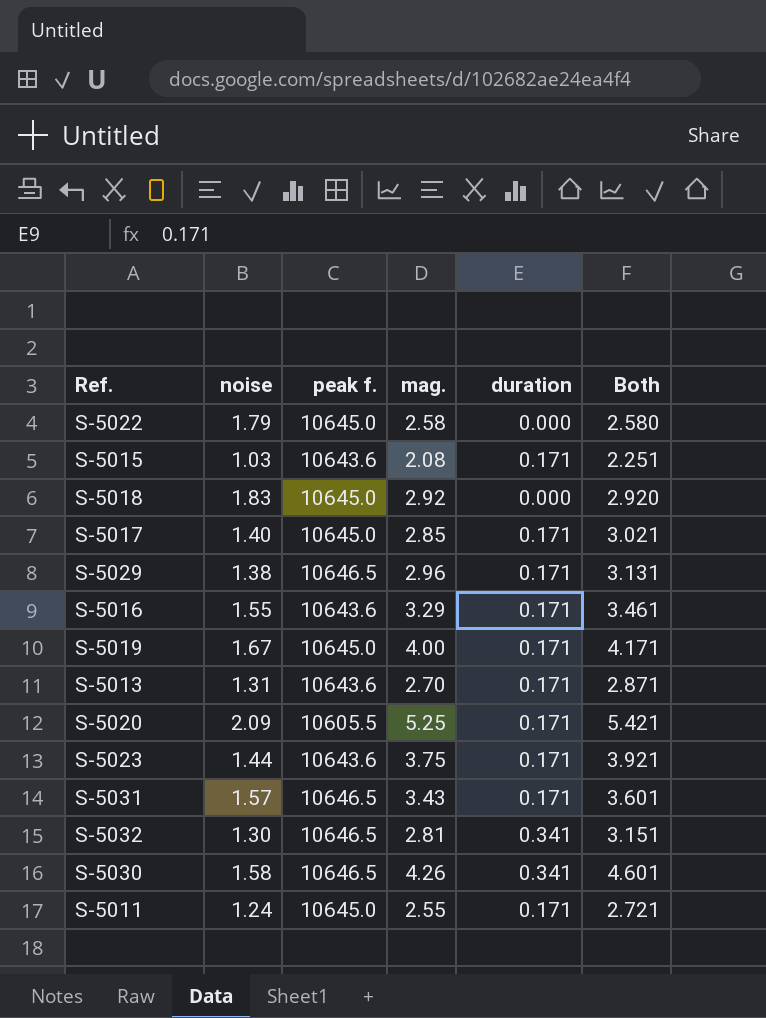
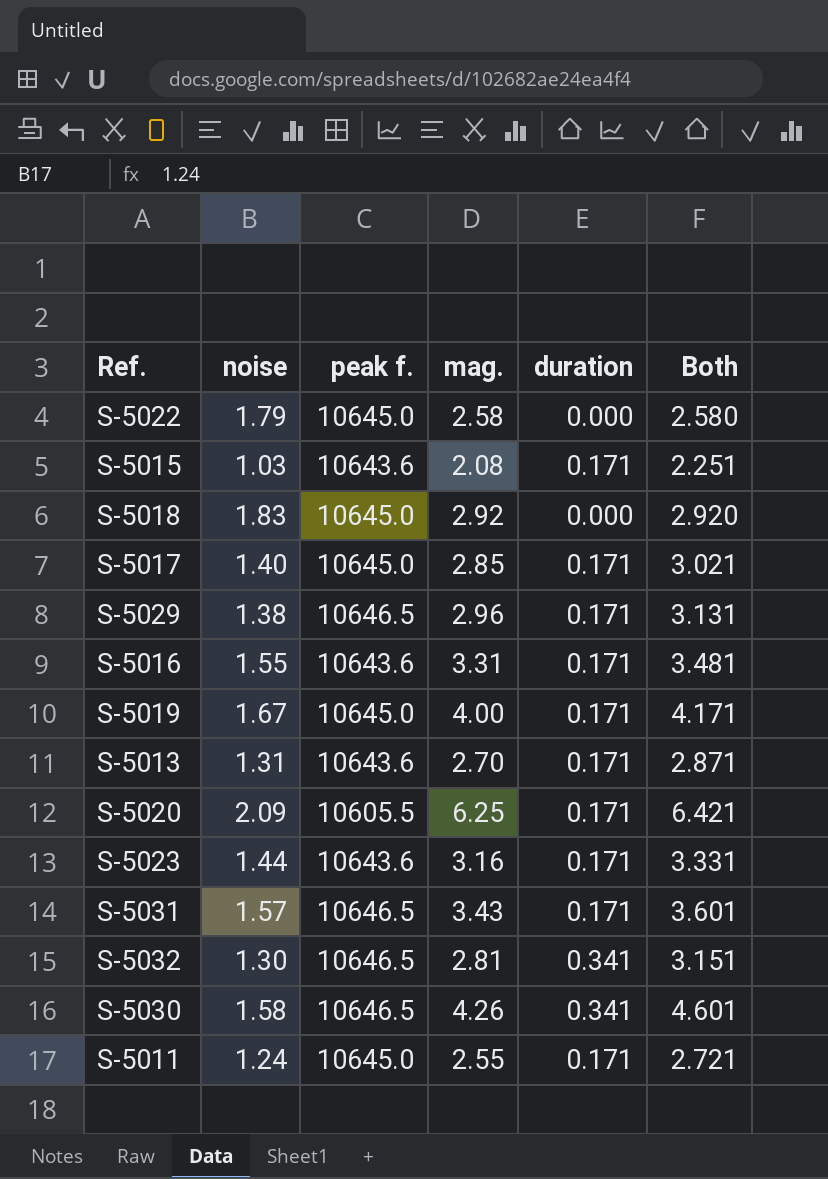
S-5016 | mag.: 3.29 -> 3.31
S-5016 | Both: 3.461 -> 3.481
S-5020 | mag.: 5.25 -> 6.25
S-5020 | Both: 5.421 -> 6.421
S-5023 | mag.: 3.75 -> 3.16
S-5023 | Both: 3.921 -> 3.331

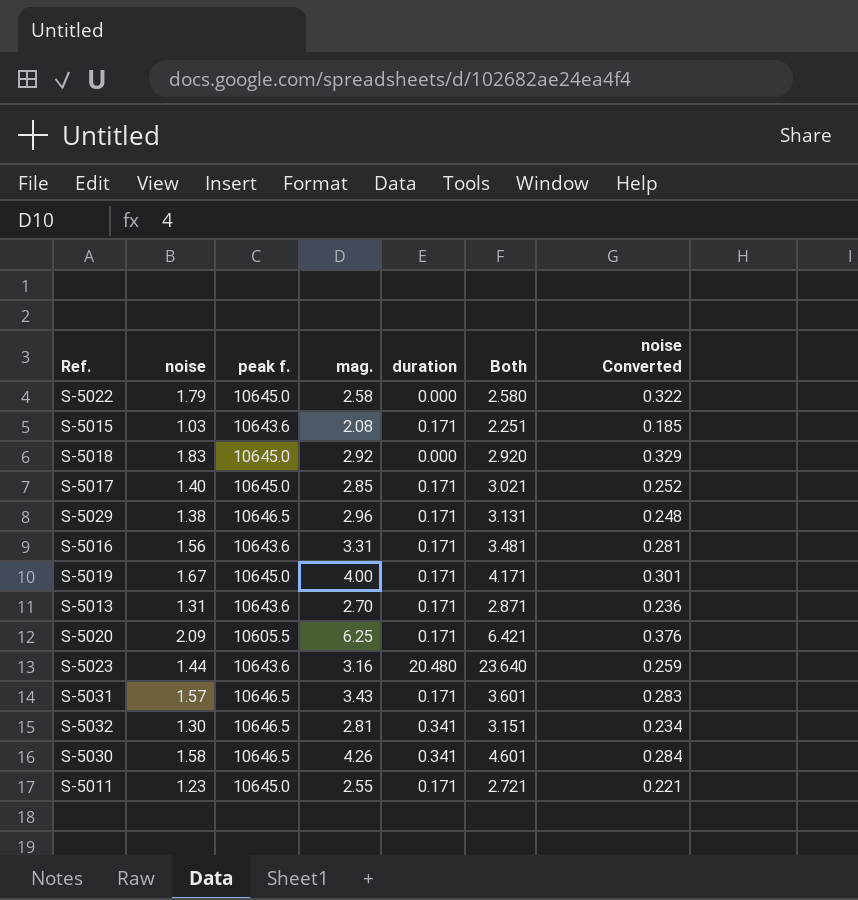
column noise Converted | formula: none -> [noise] * 0.18
S-5016 | noise: 1.55 -> 1.56
S-5023 | duration: 0.171 -> 20.480
S-5023 | Both: 3.331 -> 23.640
S-5011 | noise: 1.24 -> 1.23

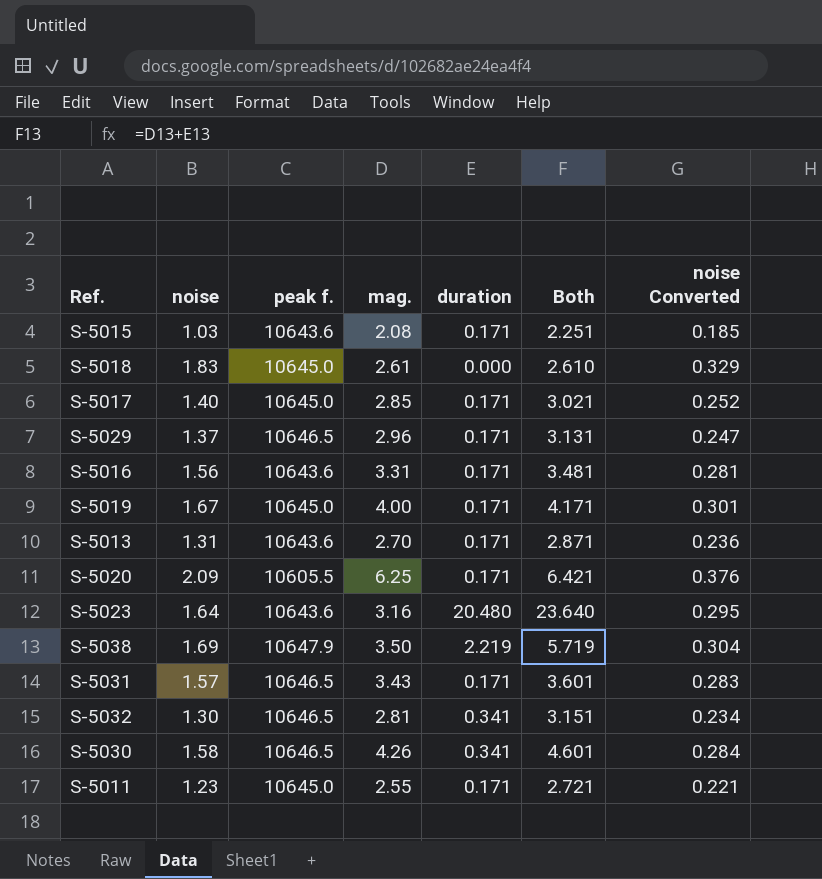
row S-5022: 1.79 | 10645.0 | 2.58 | 0.000 | 2.580 | 0.322 -> none
S-5018 | mag.: 2.92 -> 2.61
S-5018 | Both: 2.920 -> 2.610
S-5029 | noise: 1.38 -> 1.37
S-5029 | noise Converted: 0.248 -> 0.247
S-5023 | noise: 1.44 -> 1.64
S-5023 | noise Converted: 0.259 -> 0.295
row S-5038: none -> 1.69 | 10647.9 | 3.50 | 2.219 | 5.719 | 0.304

